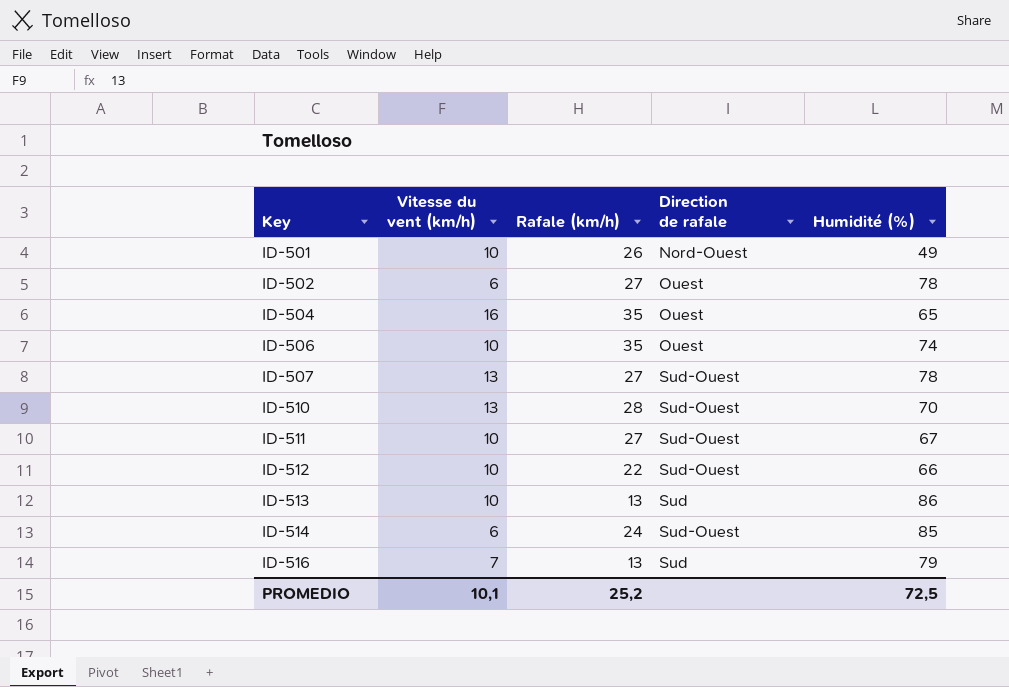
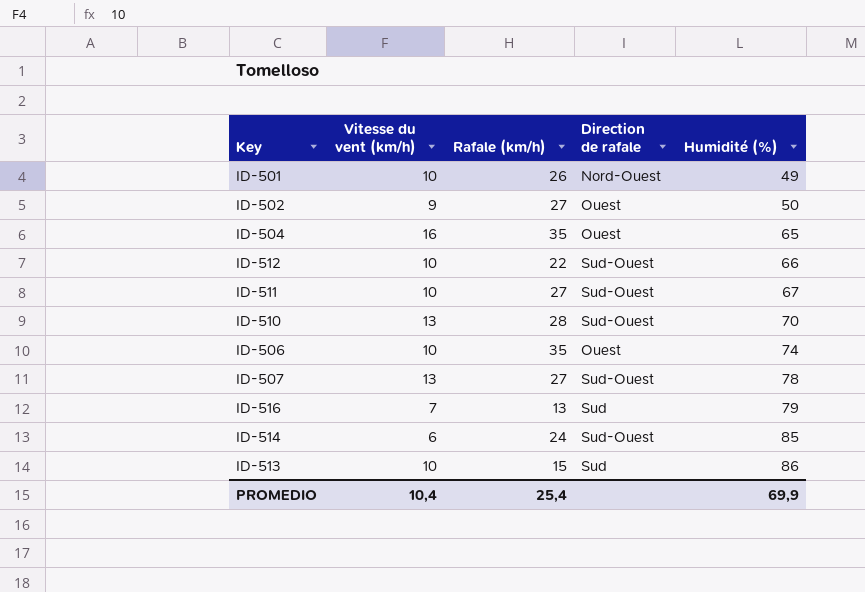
row order: Key ascending -> Humidité (%) ascending
ID-502 | Vitesse du vent (km/h): 6 -> 9
ID-502 | Humidité (%): 78 -> 50
ID-513 | Rafale (km/h): 13 -> 15
PROMEDIO | Vitesse du vent (km/h): 10,1 -> 10,4
PROMEDIO | Rafale (km/h): 25,2 -> 25,4
PROMEDIO | Humidité (%): 72,5 -> 69,9

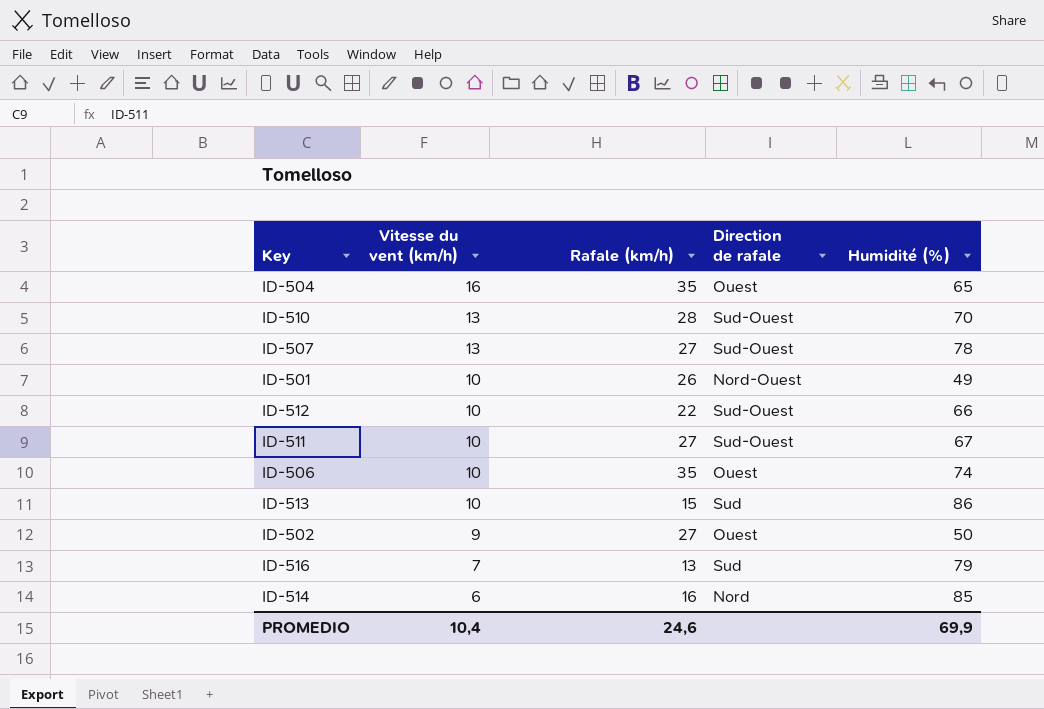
row order: Humidité (%) ascending -> Vitesse du vent (km/h) descending
ID-514 | Rafale (km/h): 24 -> 16
ID-514 | Direction de rafale: Sud-Ouest -> Nord
PROMEDIO | Rafale (km/h): 25,4 -> 24,6

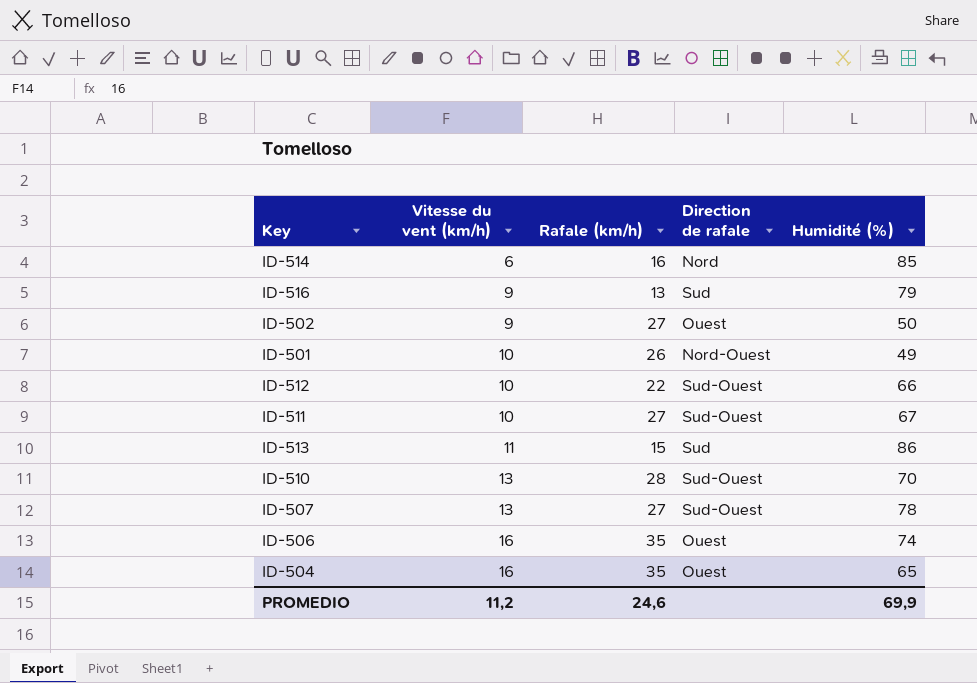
row order: Vitesse du vent (km/h) descending -> Vitesse du vent (km/h) ascending
ID-516 | Vitesse du vent (km/h): 7 -> 9
ID-513 | Vitesse du vent (km/h): 10 -> 11
ID-506 | Vitesse du vent (km/h): 10 -> 16
PROMEDIO | Vitesse du vent (km/h): 10,4 -> 11,2

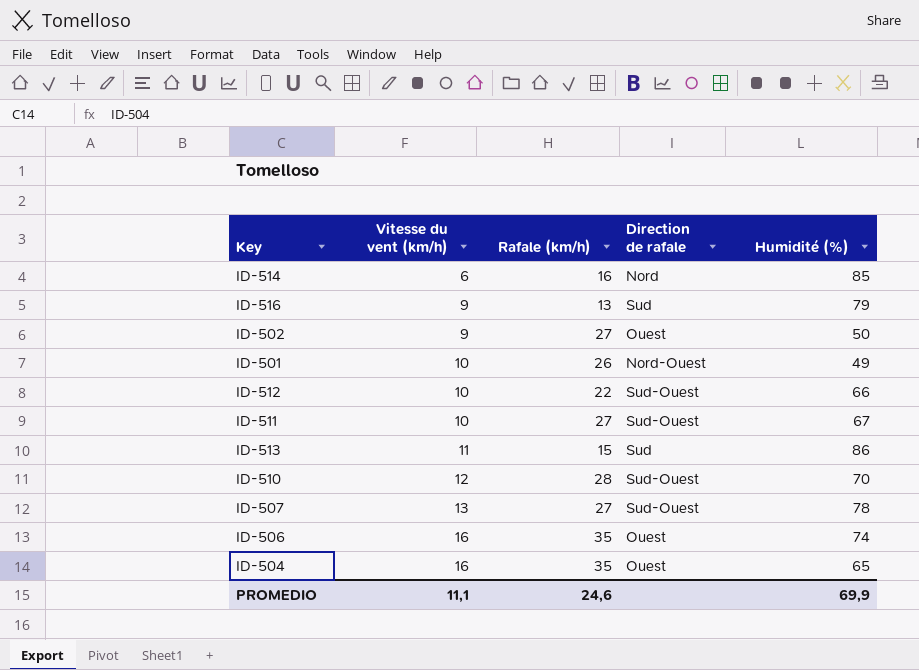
ID-510 | Vitesse du vent (km/h): 13 -> 12
PROMEDIO | Vitesse du vent (km/h): 11,2 -> 11,1

